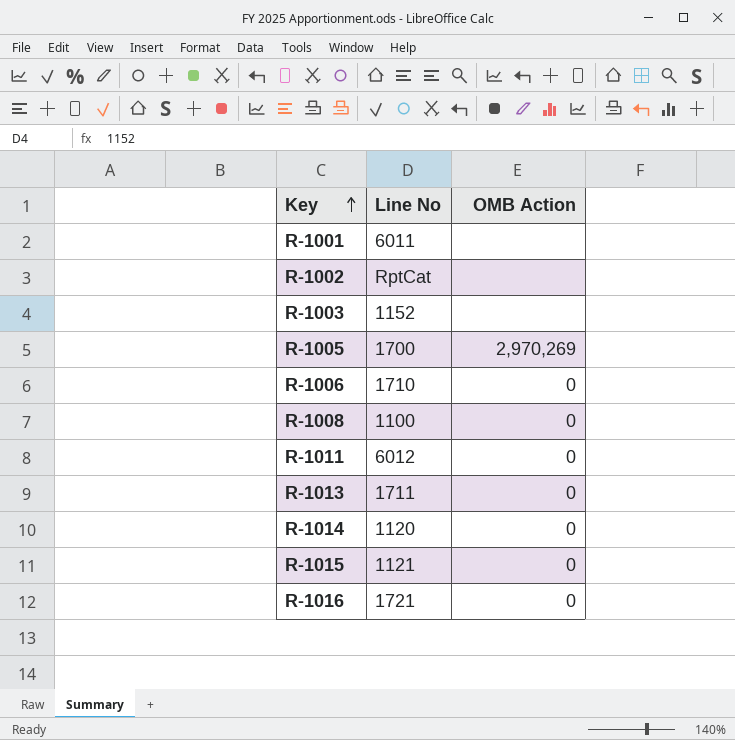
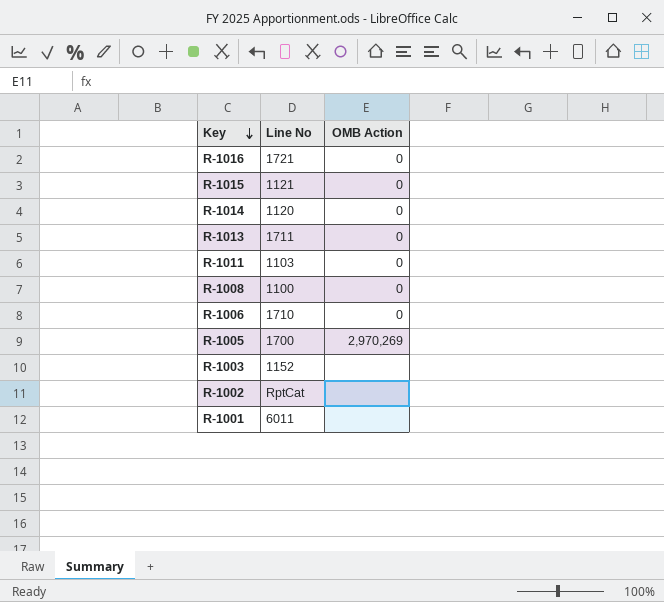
row order: Key ascending -> Key descending
R-1011 | Line No: 6012 -> 1103

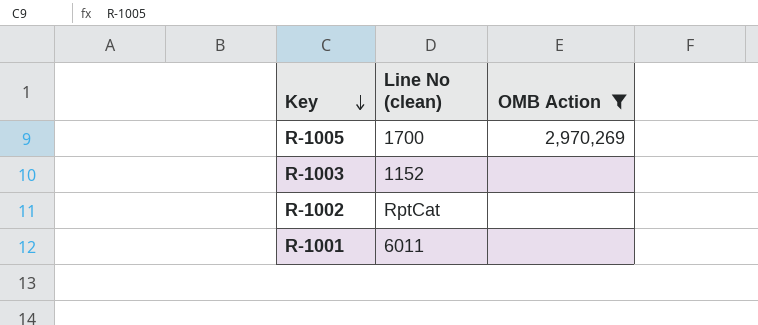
filter: none -> OMB Action != 0
column name: Line No -> Line No (clean)

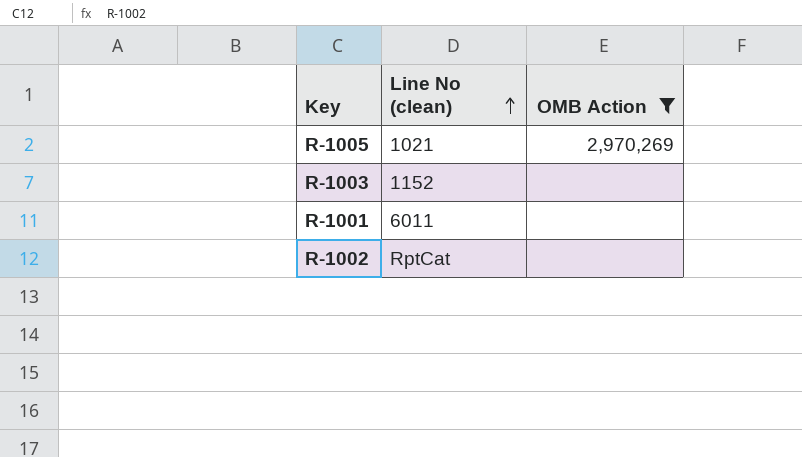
row order: Key descending -> Line No (clean) ascending
R-1005 | Line No (clean): 1700 -> 1021

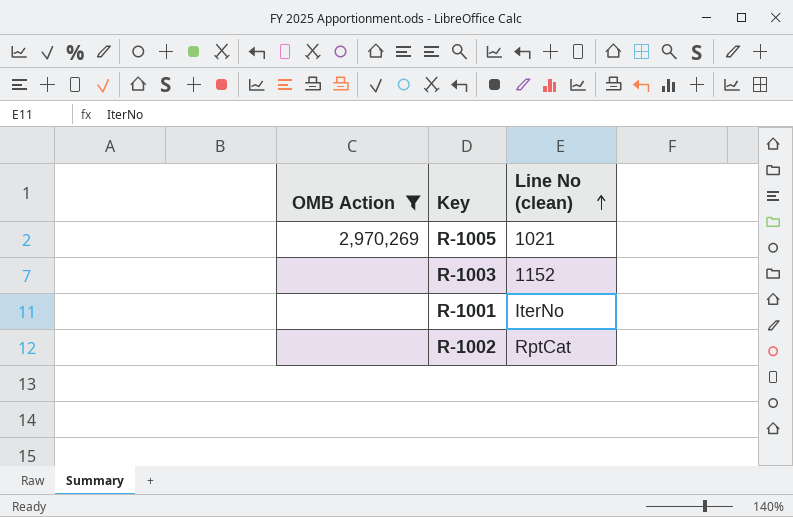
column OMB Action | position: 3 -> 1
R-1001 | Line No (clean): 6011 -> IterNo

